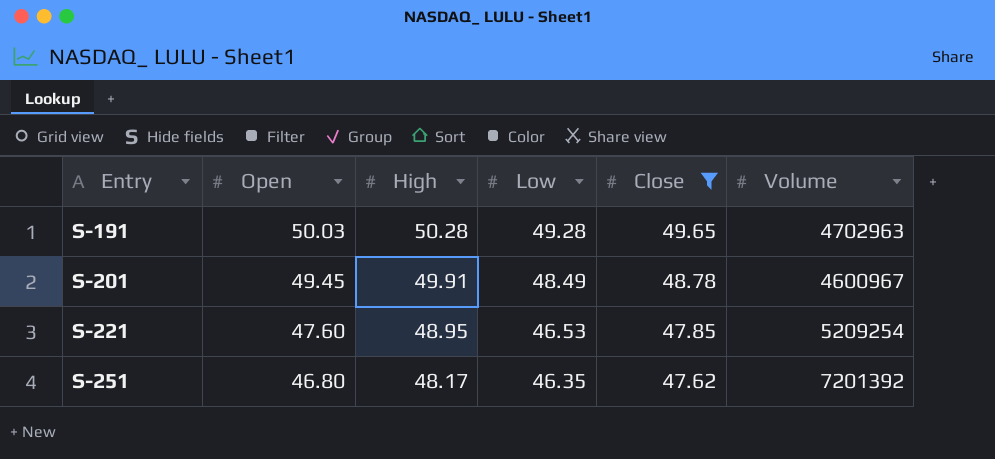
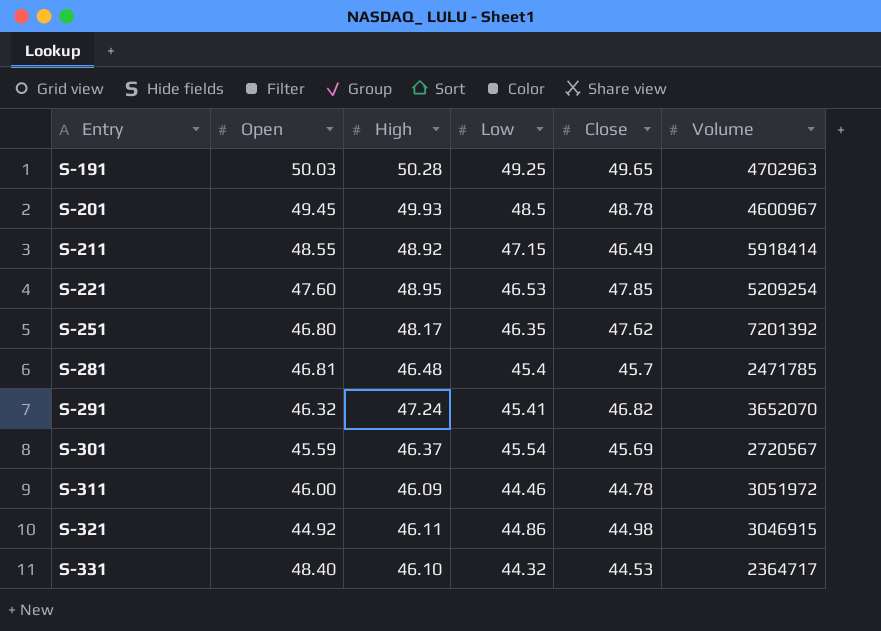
filter: Close >= 47.62 -> none
S-191 | Low: 49.28 -> 49.25
S-201 | High: 49.91 -> 49.93
S-201 | Low: 48.49 -> 48.5

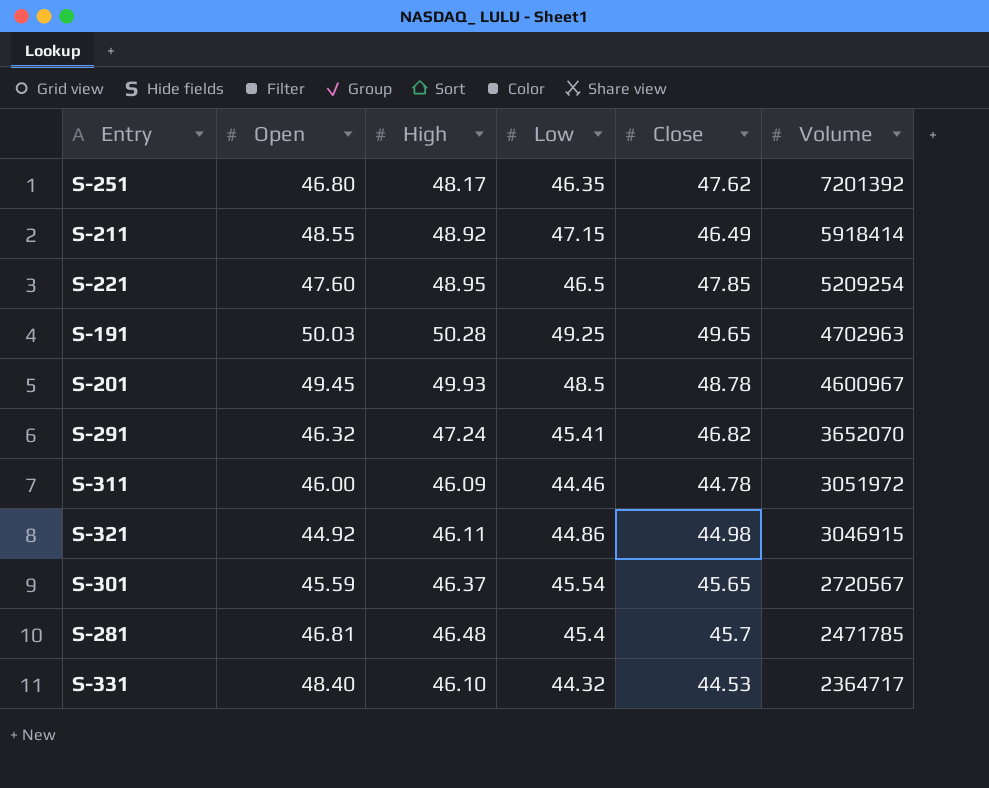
row order: Entry ascending -> Volume descending
S-221 | Low: 46.53 -> 46.5
S-301 | Close: 45.69 -> 45.65

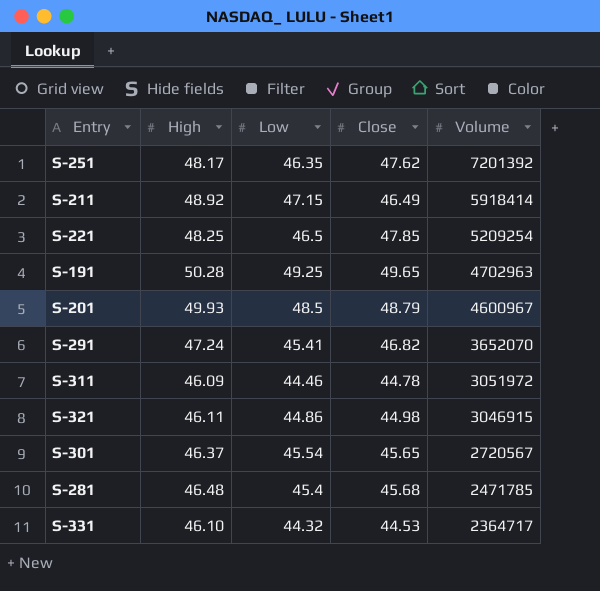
column Open | position: 2 -> none
S-221 | High: 48.95 -> 48.25
S-201 | Close: 48.78 -> 48.79
S-281 | Close: 45.7 -> 45.68

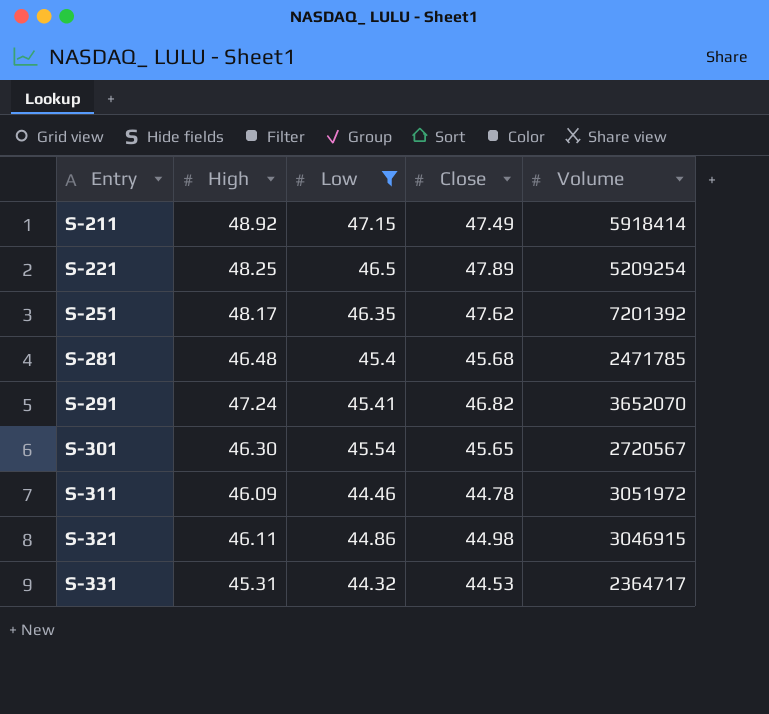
filter: none -> Low <= 47.15
row order: Volume descending -> Entry ascending
S-211 | Close: 46.49 -> 47.49
S-221 | Close: 47.85 -> 47.89
S-301 | High: 46.37 -> 46.30
S-331 | High: 46.10 -> 45.31

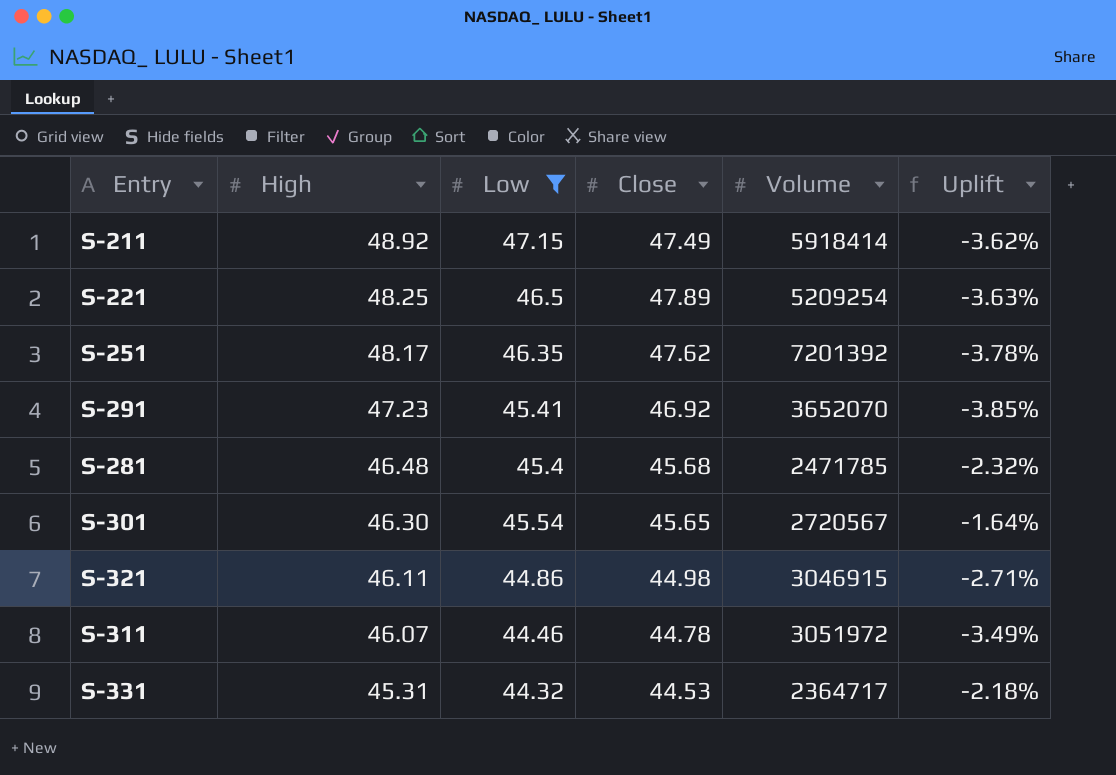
row order: Entry ascending -> High descending
column Uplift | formula: none -> ([Low] - [High]) / [High]
S-291 | High: 47.24 -> 47.23
S-291 | Close: 46.82 -> 46.92
S-311 | High: 46.09 -> 46.07

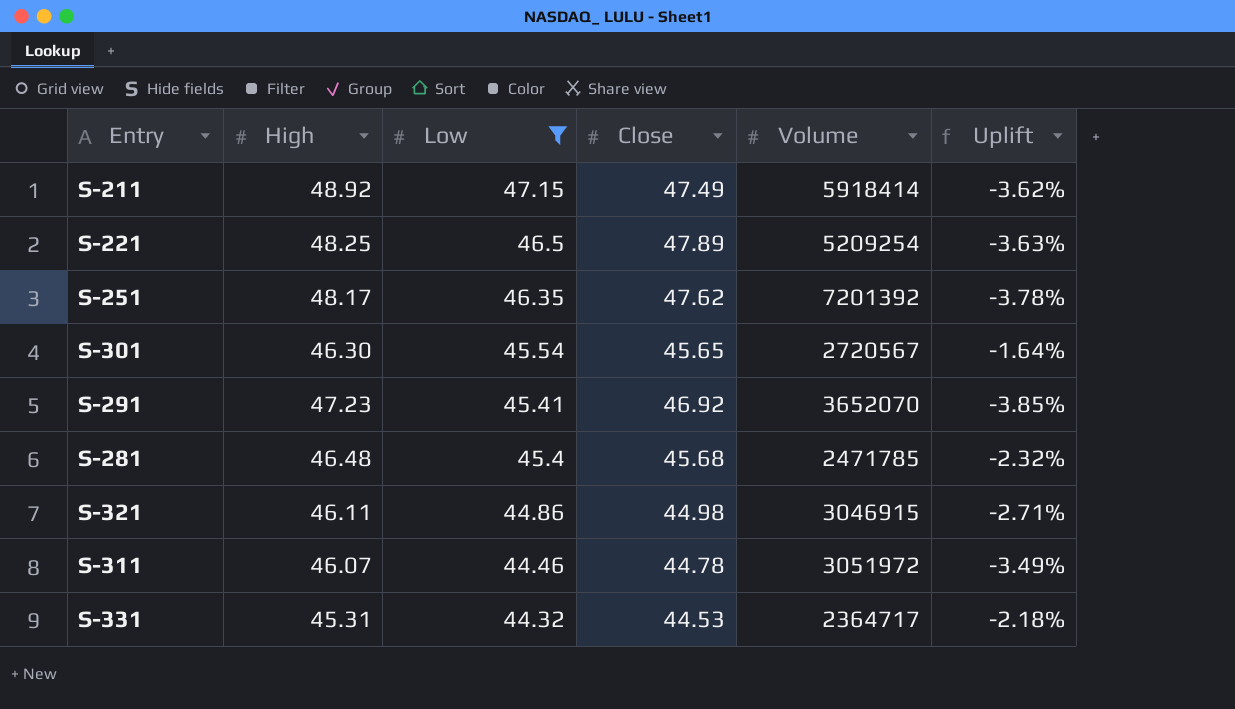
row order: High descending -> Low descending

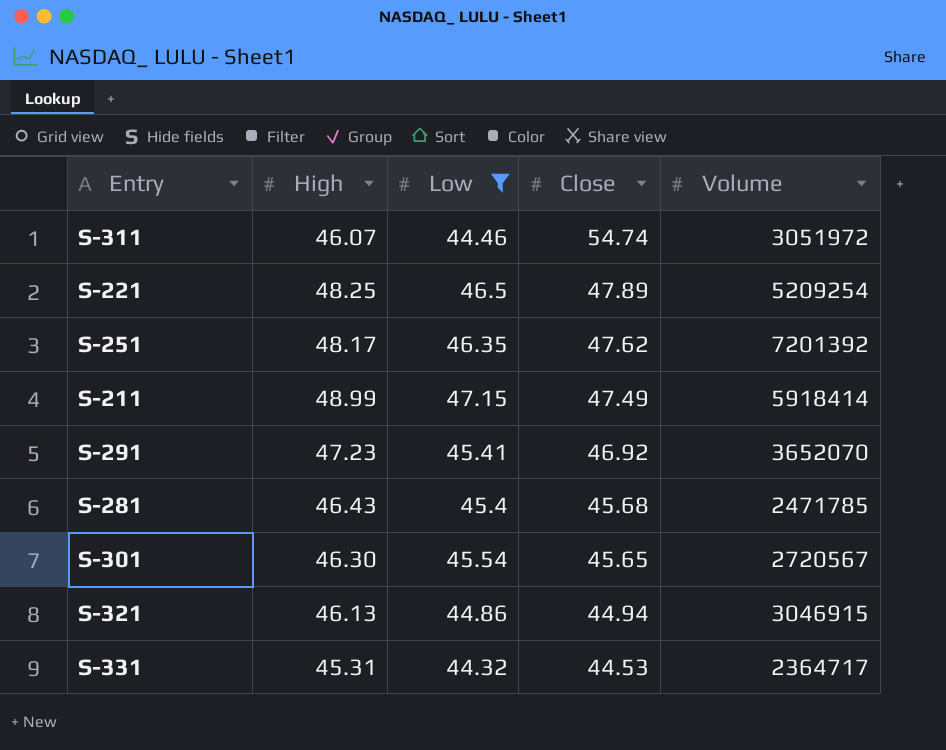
row order: Low descending -> Close descending
column Uplift | formula: ([Low] - [High]) / [High] -> none
S-311 | Close: 44.78 -> 54.74
S-211 | High: 48.92 -> 48.99
S-281 | High: 46.48 -> 46.43
S-321 | High: 46.11 -> 46.13
S-321 | Close: 44.98 -> 44.94

